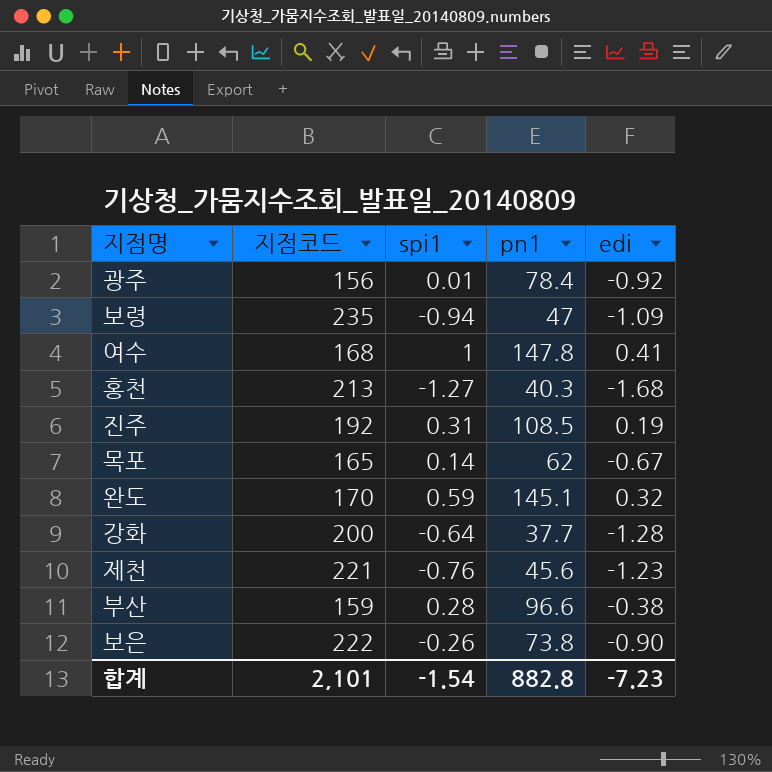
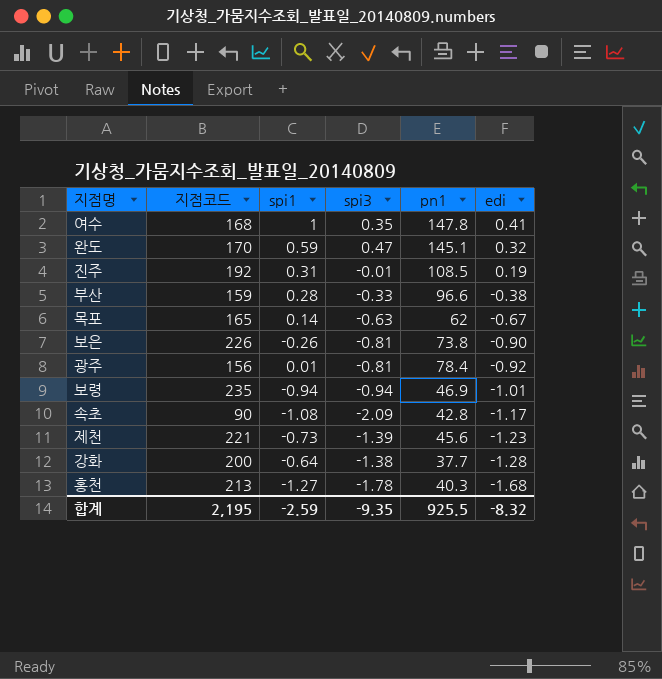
row order: none -> edi descending
column spi3 | position: none -> 4
보은 | 지점코드: 222 -> 226
보령 | pn1: 47 -> 46.9
보령 | edi: -1.09 -> -1.01
row 속초: none -> 90 | -1.08 | -2.09 | 42.8 | -1.17
제천 | spi1: -0.76 -> -0.73
합계 | 지점코드: 2,101 -> 2,195
합계 | spi1: -1.54 -> -2.59
합계 | pn1: 882.8 -> 925.5
합계 | edi: -7.23 -> -8.32

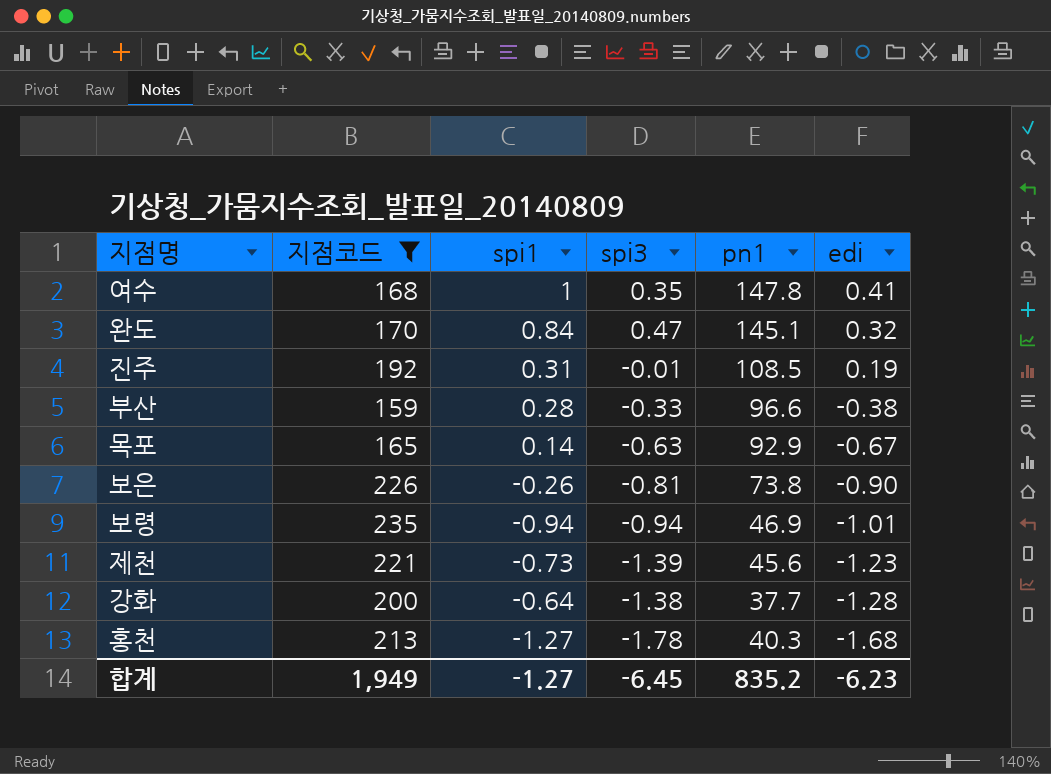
filter: none -> 지점코드 >= 159
완도 | spi1: 0.59 -> 0.84
목포 | pn1: 62 -> 92.9
합계 | 지점코드: 2,195 -> 1,949
합계 | spi1: -2.59 -> -1.27
합계 | spi3: -9.35 -> -6.45
합계 | pn1: 925.5 -> 835.2
합계 | edi: -8.32 -> -6.23

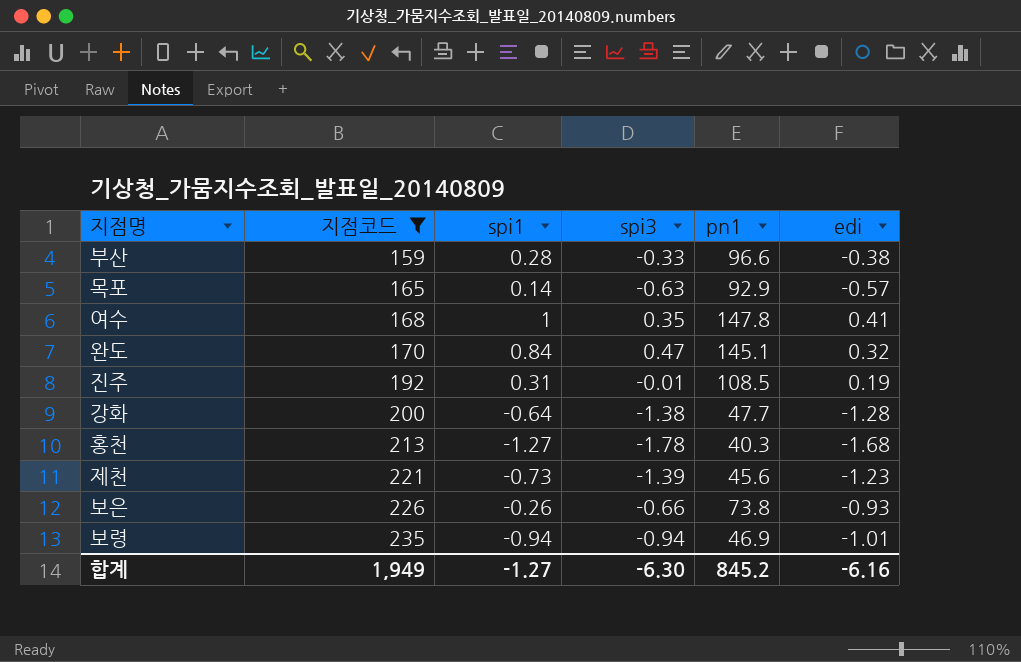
row order: edi descending -> 지점코드 ascending
목포 | edi: -0.67 -> -0.57
강화 | pn1: 37.7 -> 47.7
보은 | spi3: -0.81 -> -0.66
보은 | edi: -0.90 -> -0.93
합계 | spi3: -6.45 -> -6.30
합계 | pn1: 835.2 -> 845.2
합계 | edi: -6.23 -> -6.16

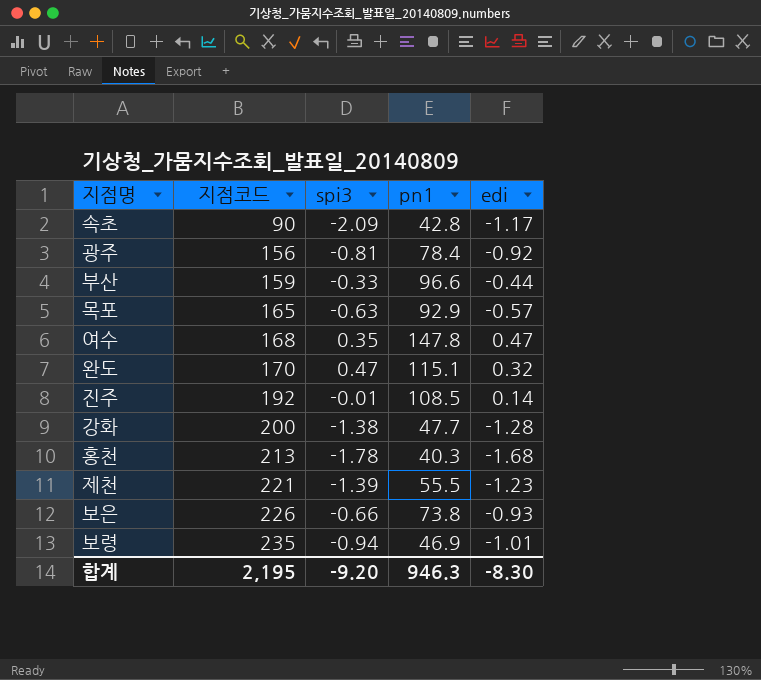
filter: 지점코드 >= 159 -> none
column spi1 | position: 3 -> none
부산 | edi: -0.38 -> -0.44
여수 | edi: 0.41 -> 0.47
완도 | pn1: 145.1 -> 115.1
진주 | edi: 0.19 -> 0.14
제천 | pn1: 45.6 -> 55.5
합계 | 지점코드: 1,949 -> 2,195
합계 | spi3: -6.30 -> -9.20
합계 | pn1: 845.2 -> 946.3
합계 | edi: -6.16 -> -8.30

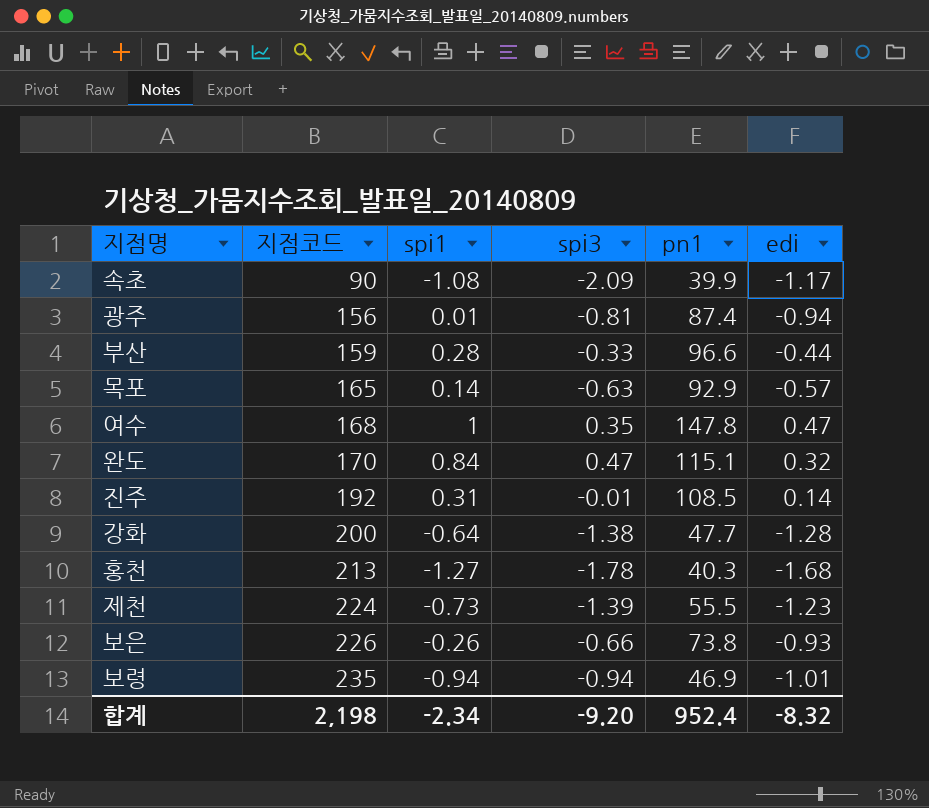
column spi1 | position: none -> 3
속초 | pn1: 42.8 -> 39.9
광주 | pn1: 78.4 -> 87.4
광주 | edi: -0.92 -> -0.94
제천 | 지점코드: 221 -> 224
합계 | 지점코드: 2,195 -> 2,198
합계 | pn1: 946.3 -> 952.4
합계 | edi: -8.30 -> -8.32

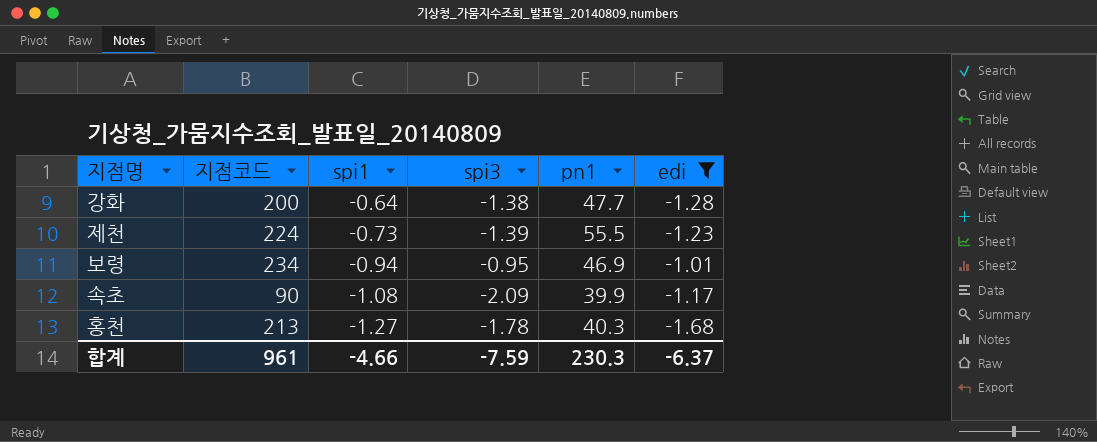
filter: none -> edi <= -1.01
row order: 지점코드 ascending -> spi1 descending
보령 | 지점코드: 235 -> 234
보령 | spi3: -0.94 -> -0.95
합계 | 지점코드: 2,198 -> 961
합계 | spi1: -2.34 -> -4.66
합계 | spi3: -9.20 -> -7.59
합계 | pn1: 952.4 -> 230.3
합계 | edi: -8.32 -> -6.37

